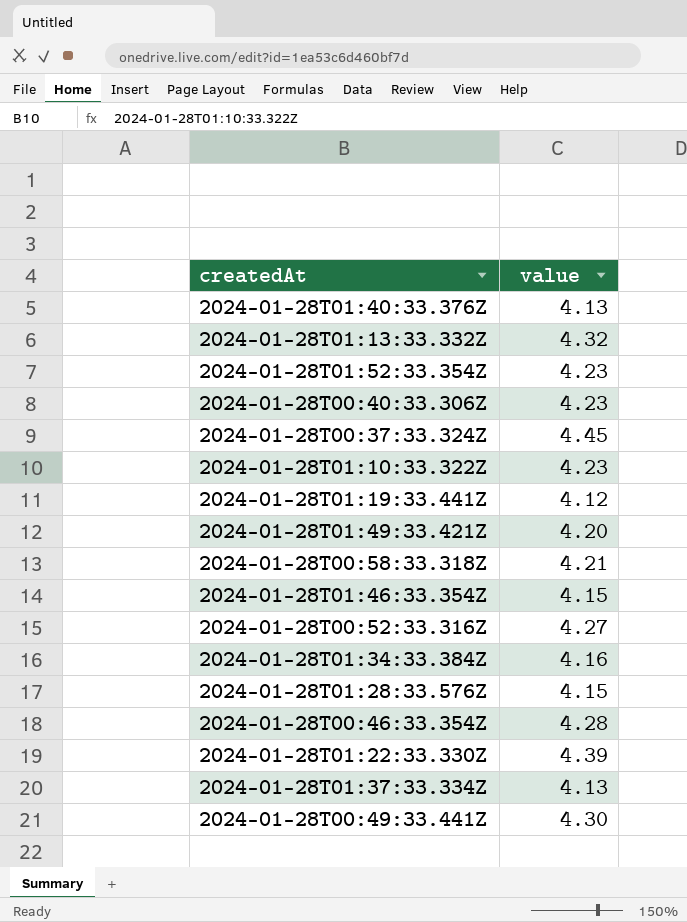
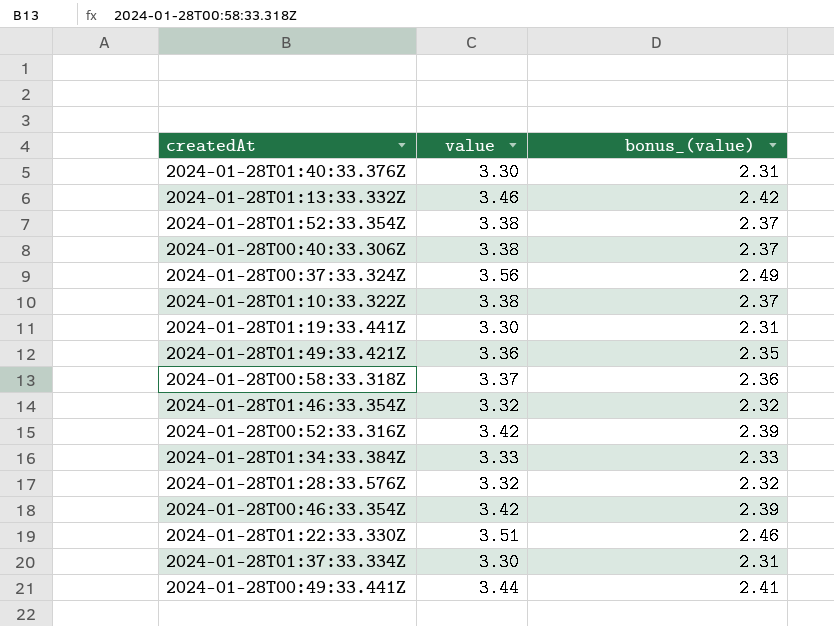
column bonus_(value) | formula: none -> [value] * 0.7
2024-01-28T01:40:33.376Z | value: 4.13 -> 3.30
2024-01-28T01:13:33.332Z | value: 4.32 -> 3.46
2024-01-28T01:52:33.354Z | value: 4.23 -> 3.38
2024-01-28T00:40:33.306Z | value: 4.23 -> 3.38
2024-01-28T00:37:33.324Z | value: 4.45 -> 3.56
2024-01-28T01:10:33.322Z | value: 4.23 -> 3.38
2024-01-28T01:19:33.441Z | value: 4.12 -> 3.30
2024-01-28T01:49:33.421Z | value: 4.20 -> 3.36
2024-01-28T00:58:33.318Z | value: 4.21 -> 3.37
2024-01-28T01:46:33.354Z | value: 4.15 -> 3.32
2024-01-28T00:52:33.316Z | value: 4.27 -> 3.42
2024-01-28T01:34:33.384Z | value: 4.16 -> 3.33
2024-01-28T01:28:33.576Z | value: 4.15 -> 3.32
2024-01-28T00:46:33.354Z | value: 4.28 -> 3.42
2024-01-28T01:22:33.330Z | value: 4.39 -> 3.51
2024-01-28T01:37:33.334Z | value: 4.13 -> 3.30
2024-01-28T00:49:33.441Z | value: 4.30 -> 3.44

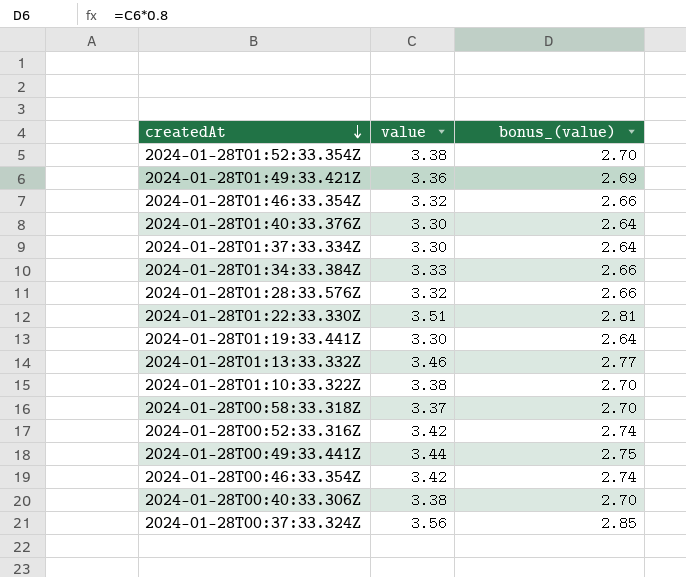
row order: none -> createdAt descending
column bonus_(value) | formula: [value] * 0.7 -> [value] * 0.8

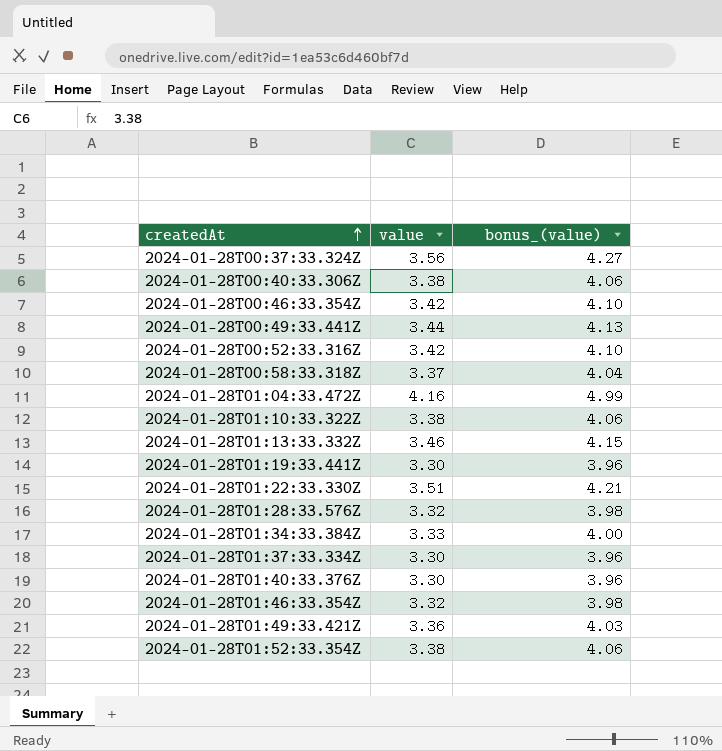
row order: createdAt descending -> createdAt ascending
column bonus_(value) | formula: [value] * 0.8 -> [value] * 1.2
row 2024-01-28T01:04:33.472Z: none -> 4.16 | 4.99

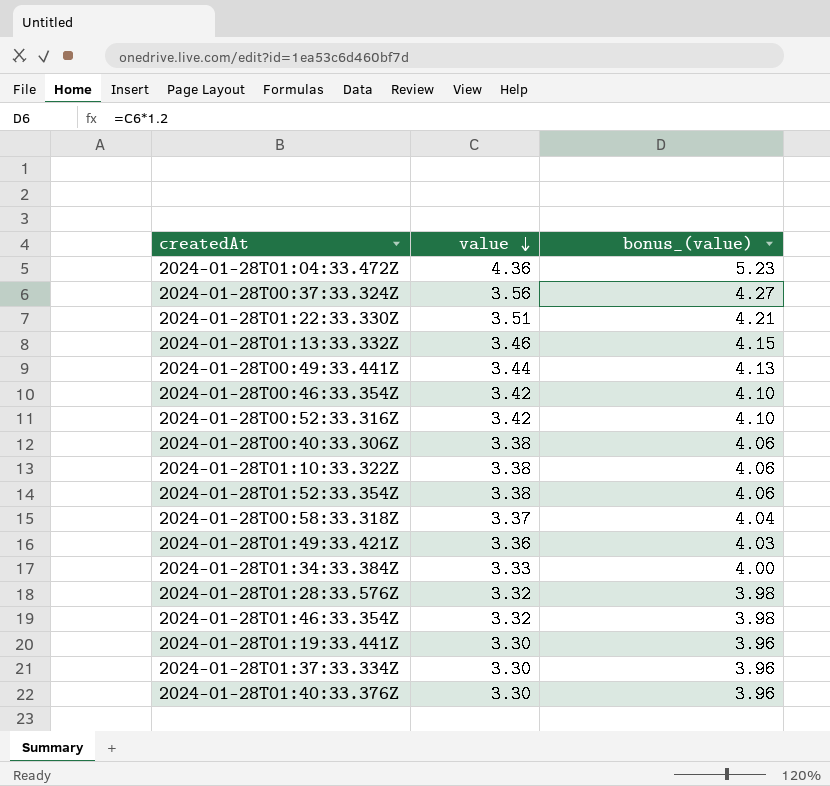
row order: createdAt ascending -> value descending
2024-01-28T01:04:33.472Z | value: 4.16 -> 4.36
2024-01-28T01:04:33.472Z | bonus_(value): 4.99 -> 5.23

